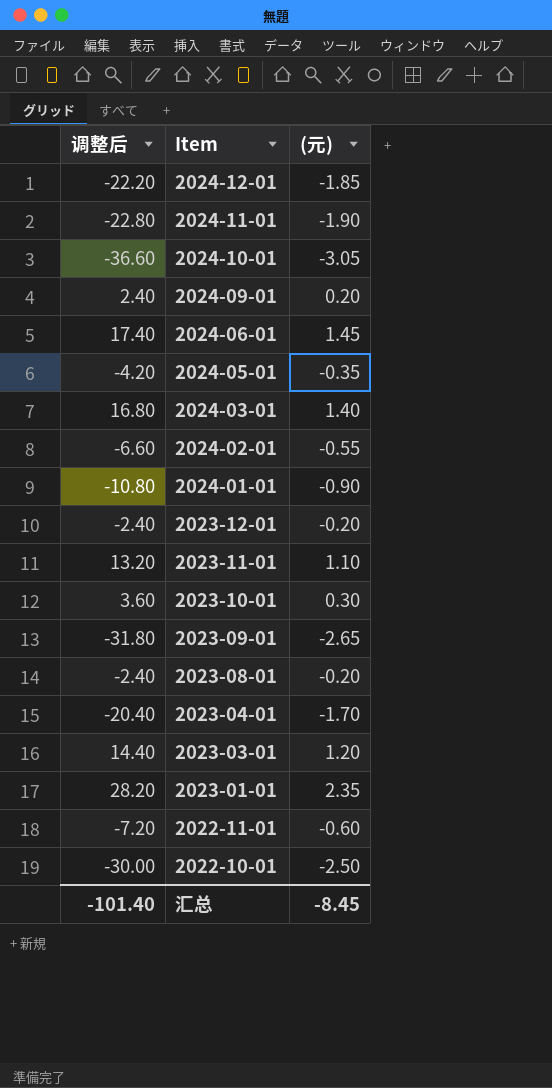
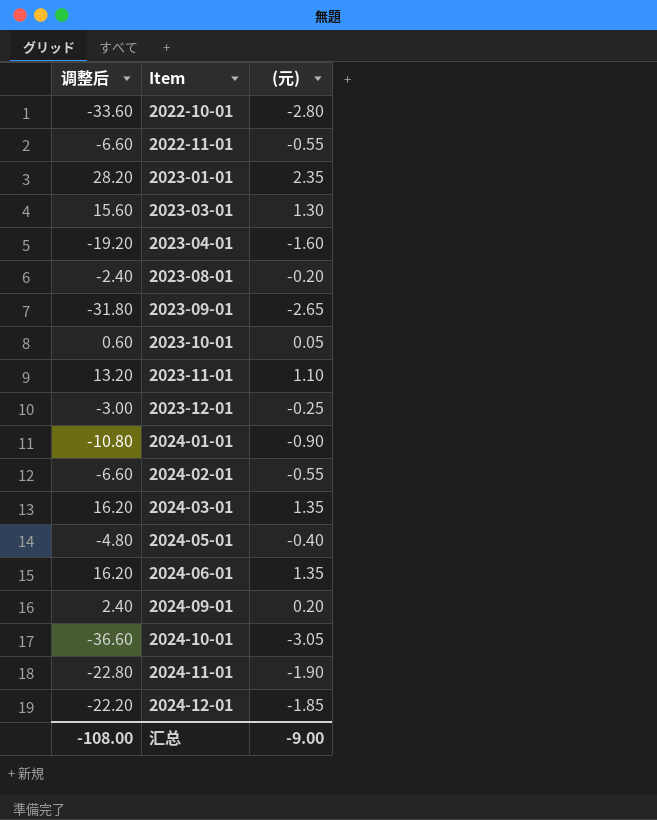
row order: Item descending -> Item ascending
2022-10-01 | 调整后: -30.00 -> -33.60
2022-10-01 | (元): -2.50 -> -2.80
2022-11-01 | 调整后: -7.20 -> -6.60
2022-11-01 | (元): -0.60 -> -0.55
2023-03-01 | 调整后: 14.40 -> 15.60
2023-03-01 | (元): 1.20 -> 1.30
2023-04-01 | 调整后: -20.40 -> -19.20
2023-04-01 | (元): -1.70 -> -1.60
2023-10-01 | 调整后: 3.60 -> 0.60
2023-10-01 | (元): 0.30 -> 0.05
2023-12-01 | 调整后: -2.40 -> -3.00
2023-12-01 | (元): -0.20 -> -0.25
2024-03-01 | 调整后: 16.80 -> 16.20
2024-03-01 | (元): 1.40 -> 1.35
2024-05-01 | 调整后: -4.20 -> -4.80
2024-05-01 | (元): -0.35 -> -0.40
2024-06-01 | 调整后: 17.40 -> 16.20
2024-06-01 | (元): 1.45 -> 1.35
汇总 | 调整后: -101.40 -> -108.00
汇总 | (元): -8.45 -> -9.00

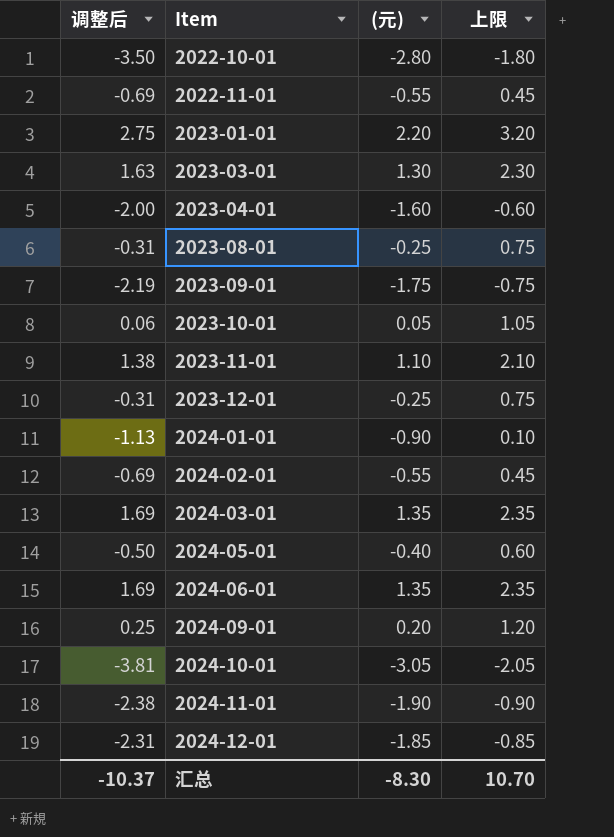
column 调整后 | formula: [(元)] * 12 -> [(元)] * 1.25
column 上限 | formula: none -> [(元)] + 1
2023-01-01 | (元): 2.35 -> 2.20
2023-08-01 | (元): -0.20 -> -0.25
2023-09-01 | (元): -2.65 -> -1.75
汇总 | 调整后: -108.00 -> -10.37
汇总 | (元): -9.00 -> -8.30

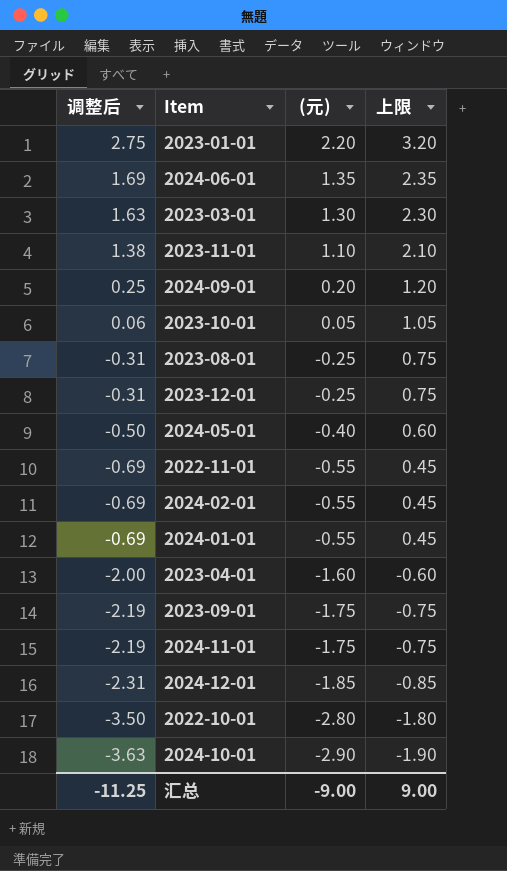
row order: Item ascending -> 调整后 descending
row 2024-03-01: 1.69 | 1.35 | 2.35 -> none
2024-01-01 | 调整后: -1.13 -> -0.69
2024-01-01 | (元): -0.90 -> -0.55
2024-01-01 | 上限: 0.10 -> 0.45
2024-11-01 | 调整后: -2.38 -> -2.19
2024-11-01 | (元): -1.90 -> -1.75
2024-11-01 | 上限: -0.90 -> -0.75
2024-10-01 | 调整后: -3.81 -> -3.63
2024-10-01 | (元): -3.05 -> -2.90
2024-10-01 | 上限: -2.05 -> -1.90
汇总 | 调整后: -10.37 -> -11.25
汇总 | (元): -8.30 -> -9.00
汇总 | 上限: 10.70 -> 9.00

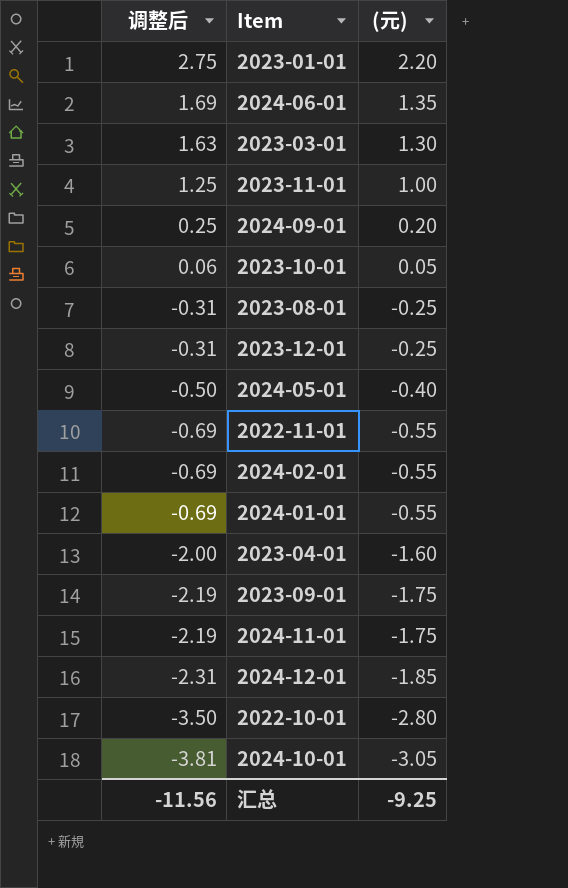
column 上限 | formula: [(元)] + 1 -> none
2023-11-01 | 调整后: 1.38 -> 1.25
2023-11-01 | (元): 1.10 -> 1.00
2024-10-01 | 调整后: -3.63 -> -3.81
2024-10-01 | (元): -2.90 -> -3.05
汇总 | 调整后: -11.25 -> -11.56
汇总 | (元): -9.00 -> -9.25

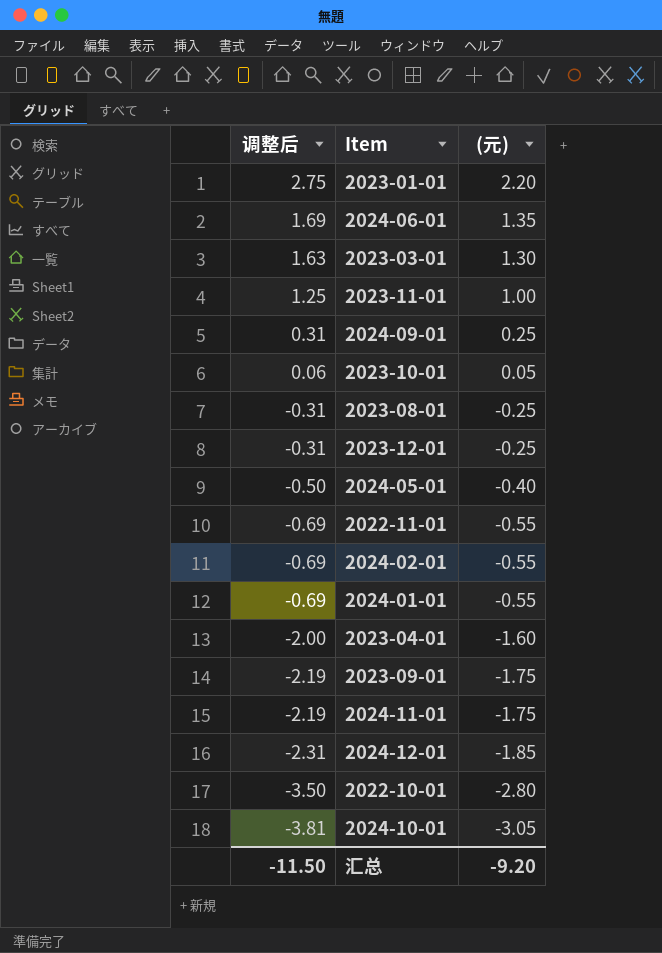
2024-09-01 | 调整后: 0.25 -> 0.31
2024-09-01 | (元): 0.20 -> 0.25
汇总 | 调整后: -11.56 -> -11.50
汇总 | (元): -9.25 -> -9.20

